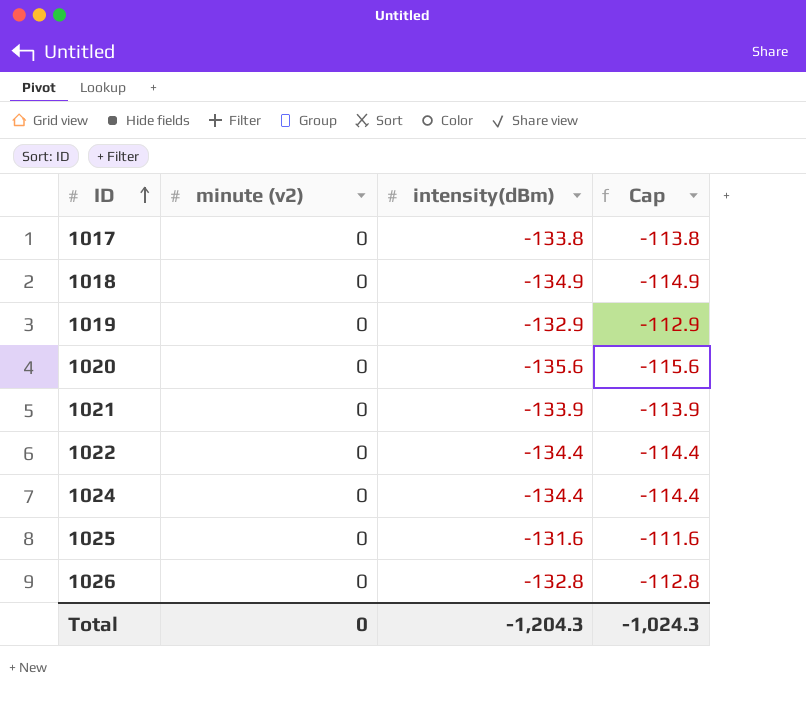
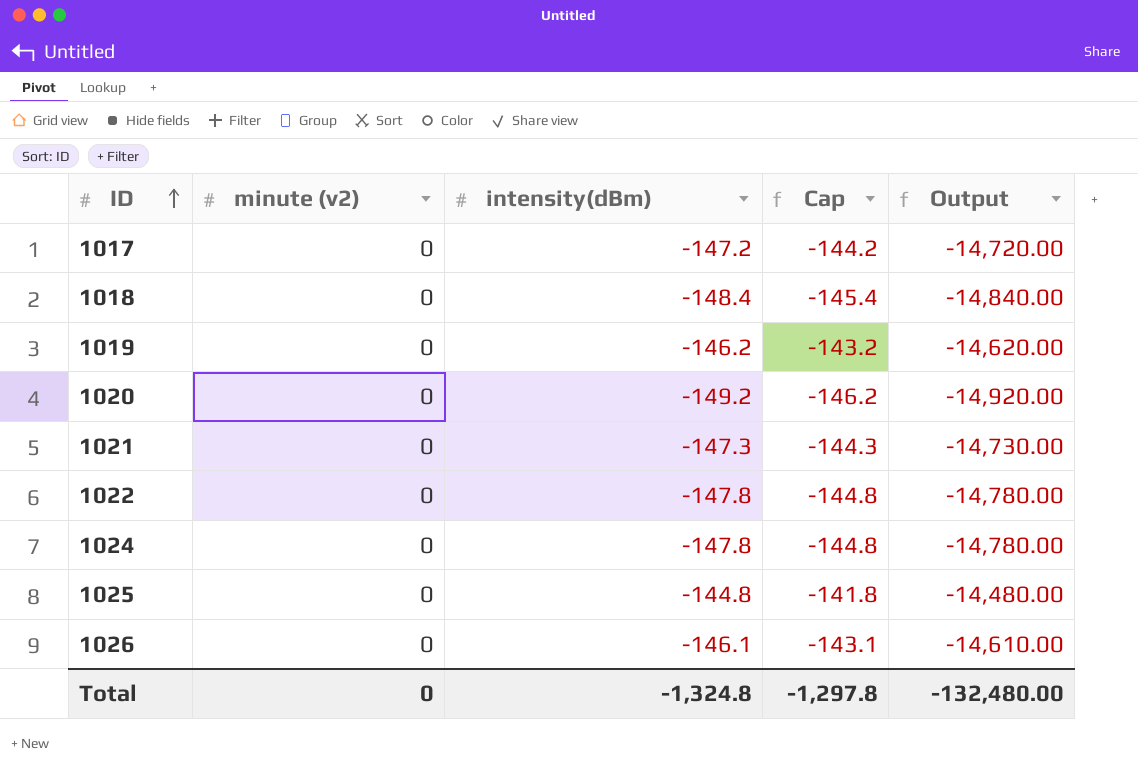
column Cap | formula: [intensity(dBm)] + 20 -> [intensity(dBm)] + 3
column Output | formula: none -> [intensity(dBm)] * 100
1017 | intensity(dBm): -133.8 -> -147.2
1018 | intensity(dBm): -134.9 -> -148.4
1019 | intensity(dBm): -132.9 -> -146.2
1020 | intensity(dBm): -135.6 -> -149.2
1021 | intensity(dBm): -133.9 -> -147.3
1022 | intensity(dBm): -134.4 -> -147.8
1024 | intensity(dBm): -134.4 -> -147.8
1025 | intensity(dBm): -131.6 -> -144.8
1026 | intensity(dBm): -132.8 -> -146.1
Total | intensity(dBm): -1,204.3 -> -1,324.8
Total | Cap: -1,024.3 -> -1,297.8

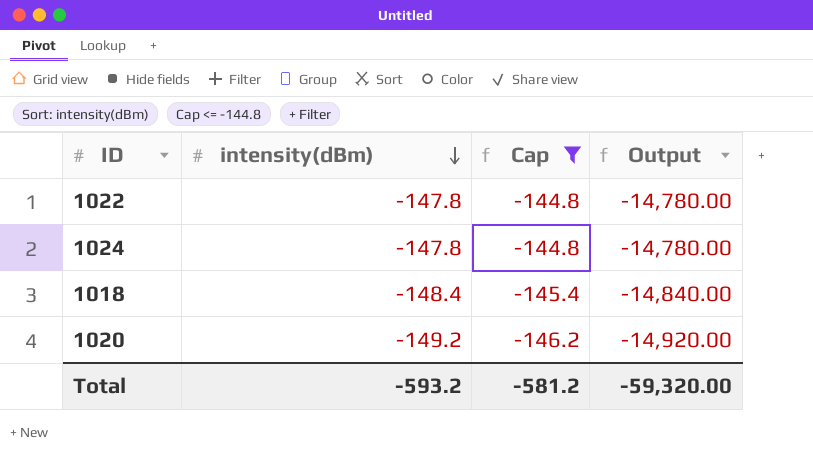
filter: none -> Cap <= -144.8
row order: ID ascending -> intensity(dBm) descending
column minute (v2) | position: 2 -> none
Total | intensity(dBm): -1,324.8 -> -593.2
Total | Cap: -1,297.8 -> -581.2
Total | Output: -132,480.00 -> -59,320.00

